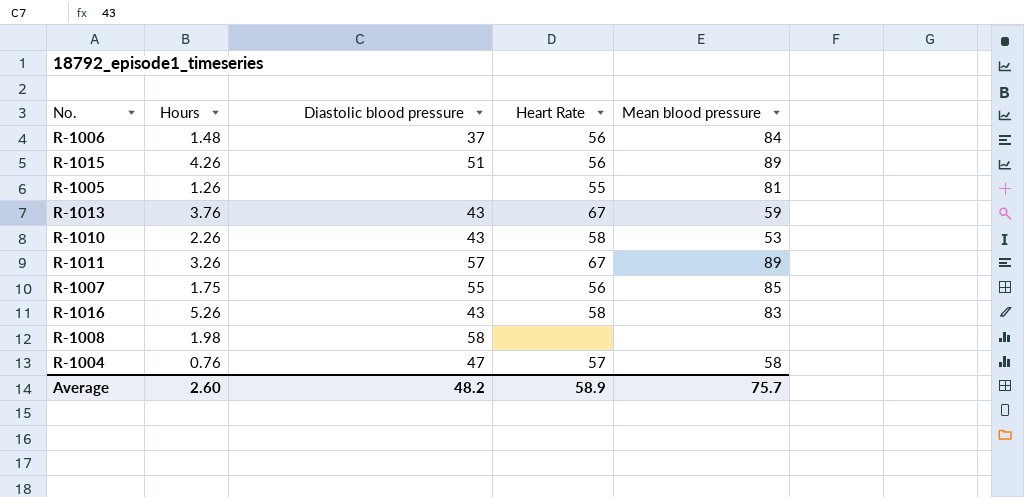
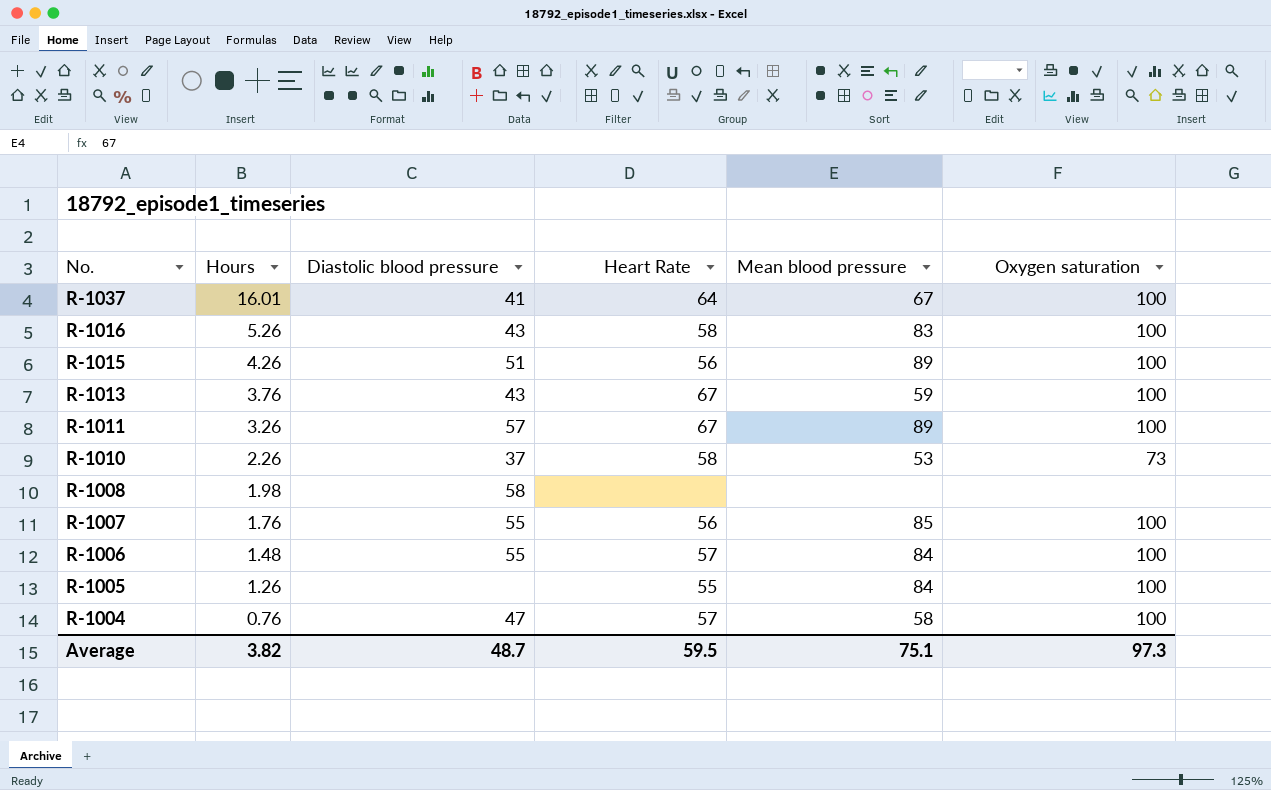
row order: none -> No. descending
column Oxygen saturation | position: none -> 6
row R-1037: none -> 16.01 | 41 | 64 | 67 | 100
R-1010 | Diastolic blood pressure: 43 -> 37
R-1007 | Hours: 1.75 -> 1.76
R-1006 | Diastolic blood pressure: 37 -> 55
R-1006 | Heart Rate: 56 -> 57
R-1005 | Mean blood pressure: 81 -> 84
Average | Hours: 2.60 -> 3.82
Average | Diastolic blood pressure: 48.2 -> 48.7
Average | Heart Rate: 58.9 -> 59.5
Average | Mean blood pressure: 75.7 -> 75.1

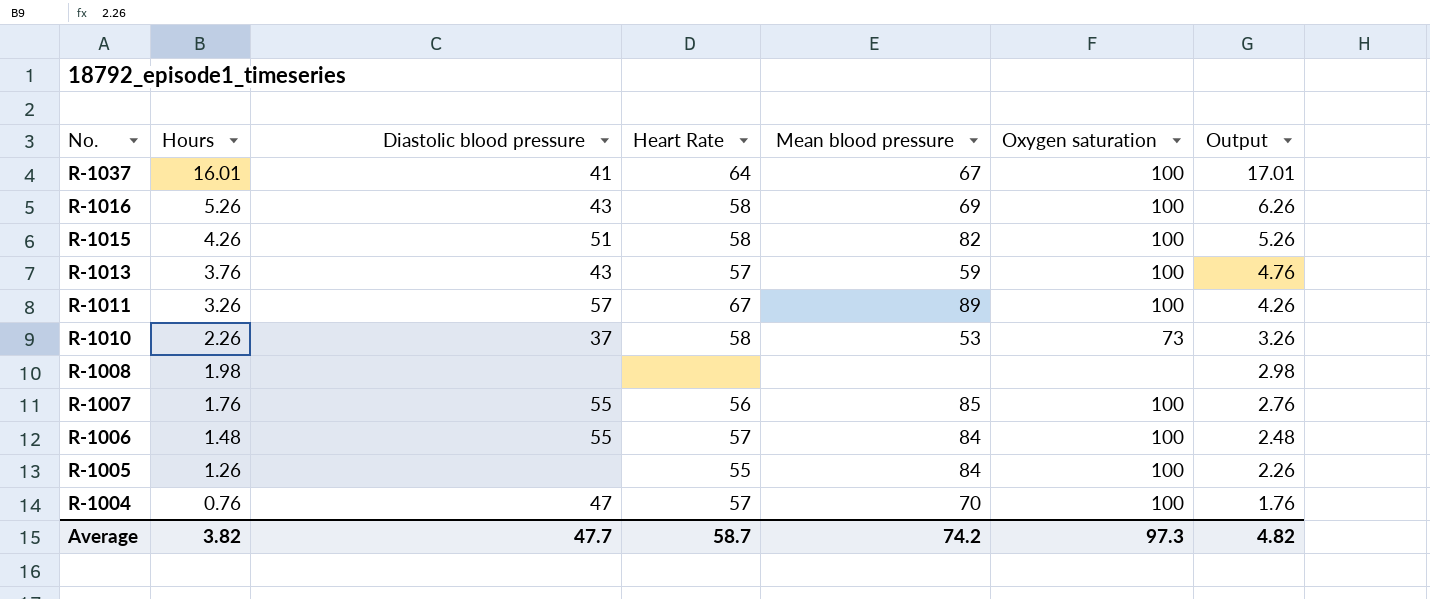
column Output | formula: none -> [Hours] + 1
R-1016 | Mean blood pressure: 83 -> 69
R-1015 | Heart Rate: 56 -> 58
R-1015 | Mean blood pressure: 89 -> 82
R-1013 | Heart Rate: 67 -> 57
R-1008 | Diastolic blood pressure: 58 -> none
R-1004 | Mean blood pressure: 58 -> 70
Average | Diastolic blood pressure: 48.7 -> 47.7
Average | Heart Rate: 59.5 -> 58.7
Average | Mean blood pressure: 75.1 -> 74.2

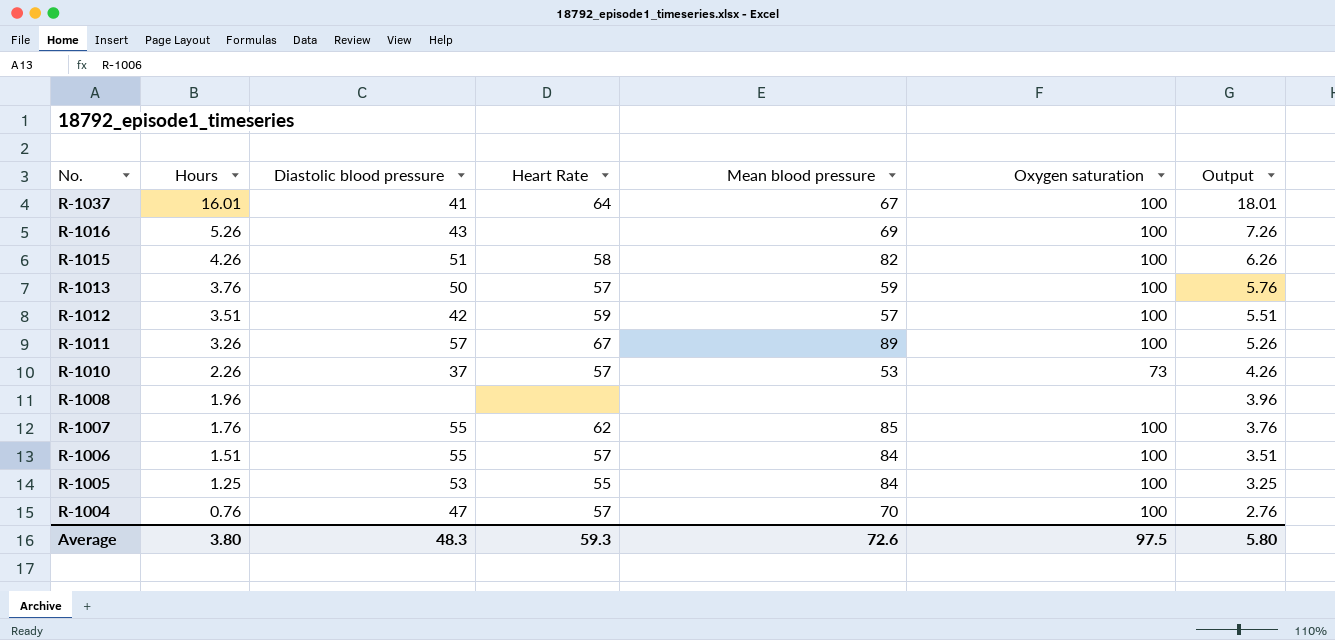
column Output | formula: [Hours] + 1 -> [Hours] + 2
R-1016 | Heart Rate: 58 -> none
R-1013 | Diastolic blood pressure: 43 -> 50
row R-1012: none -> 3.51 | 42 | 59 | 57 | 100 | 5.51
R-1010 | Heart Rate: 58 -> 57
R-1008 | Hours: 1.98 -> 1.96
R-1007 | Heart Rate: 56 -> 62
R-1006 | Hours: 1.48 -> 1.51
R-1005 | Hours: 1.26 -> 1.25
R-1005 | Diastolic blood pressure: none -> 53
Average | Hours: 3.82 -> 3.80
Average | Diastolic blood pressure: 47.7 -> 48.3
Average | Heart Rate: 58.7 -> 59.3
Average | Mean blood pressure: 74.2 -> 72.6
Average | Oxygen saturation: 97.3 -> 97.5
Average | Output: 4.82 -> 5.80

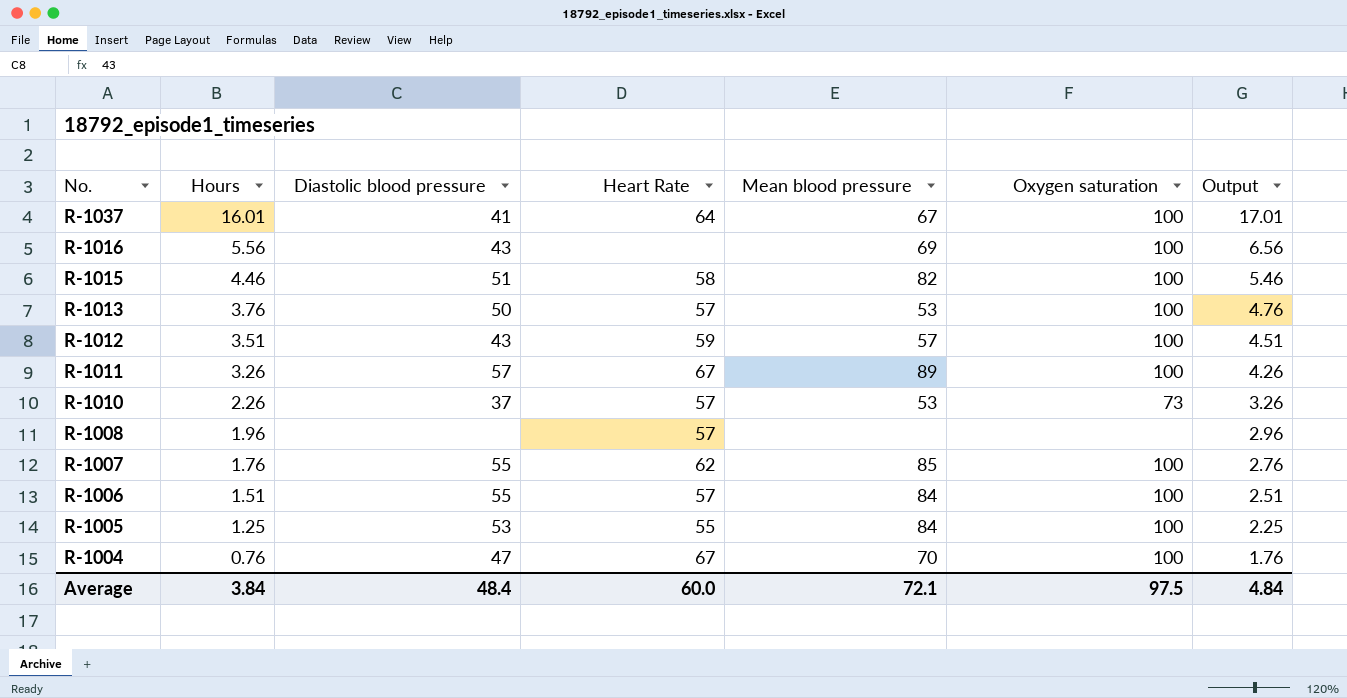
column Output | formula: [Hours] + 2 -> [Hours] + 1
R-1016 | Hours: 5.26 -> 5.56
R-1015 | Hours: 4.26 -> 4.46
R-1013 | Mean blood pressure: 59 -> 53
R-1012 | Diastolic blood pressure: 42 -> 43
R-1008 | Heart Rate: none -> 57
R-1004 | Heart Rate: 57 -> 67
Average | Hours: 3.80 -> 3.84
Average | Diastolic blood pressure: 48.3 -> 48.4
Average | Heart Rate: 59.3 -> 60.0
Average | Mean blood pressure: 72.6 -> 72.1
Average | Output: 5.80 -> 4.84

